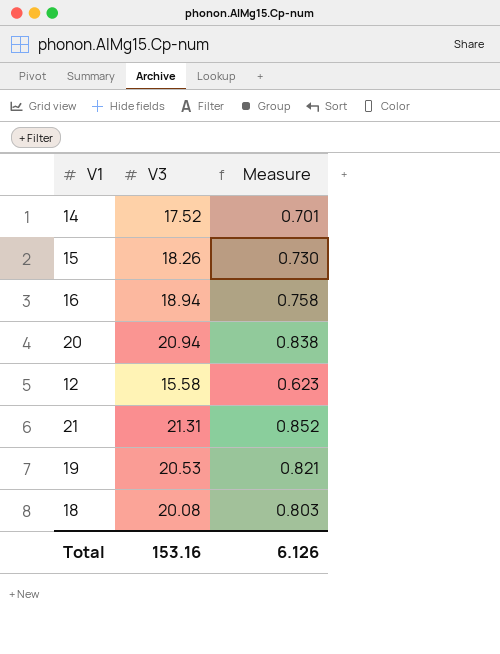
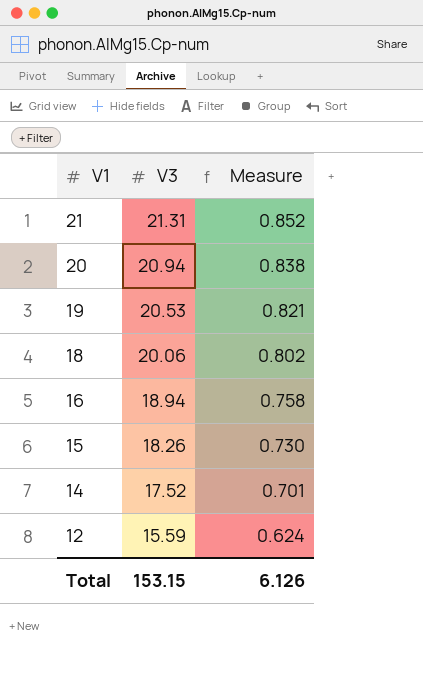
row order: none -> V1 descending
18 | V3: 20.08 -> 20.06
18 | Measure: 0.803 -> 0.802
12 | V3: 15.58 -> 15.59
12 | Measure: 0.623 -> 0.624
Total | V3: 153.16 -> 153.15

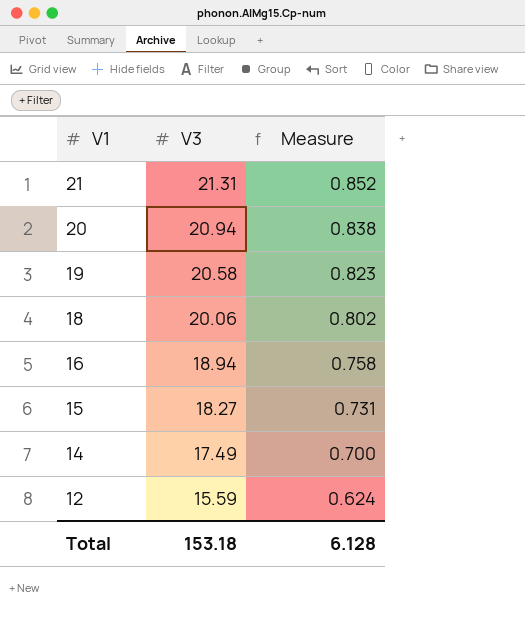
19 | V3: 20.53 -> 20.58
19 | Measure: 0.821 -> 0.823
15 | V3: 18.26 -> 18.27
15 | Measure: 0.730 -> 0.731
14 | V3: 17.52 -> 17.49
14 | Measure: 0.701 -> 0.700
Total | V3: 153.15 -> 153.18
Total | Measure: 6.126 -> 6.128

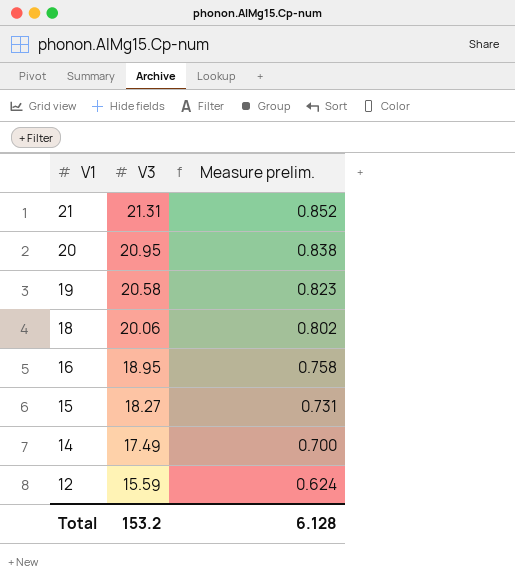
column name: Measure -> Measure prelim.
20 | V3: 20.94 -> 20.95
16 | V3: 18.94 -> 18.95
Total | V3: 153.18 -> 153.2

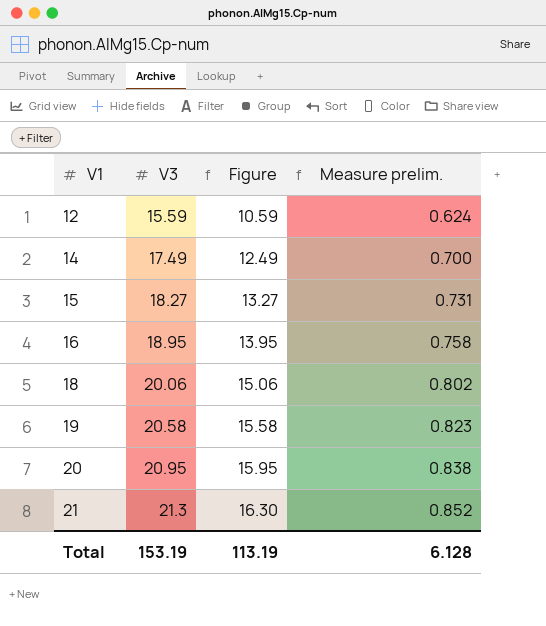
row order: V1 descending -> V1 ascending
column Figure | formula: none -> [V3] - 5
21 | V3: 21.31 -> 21.3
Total | V3: 153.2 -> 153.19

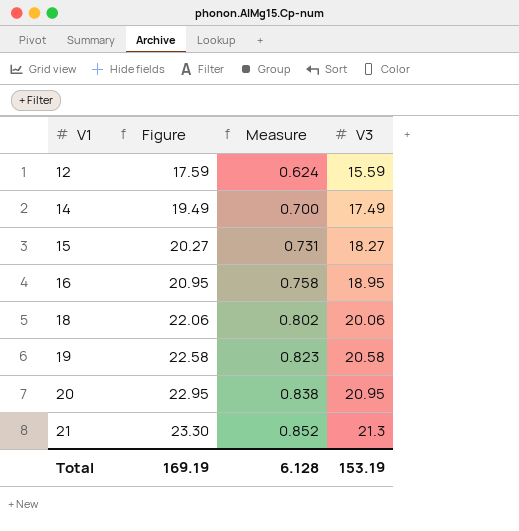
column Figure | formula: [V3] - 5 -> [V3] + 2
column name: Measure prelim. -> Measure
column V3 | position: 2 -> 4
Total | Figure: 113.19 -> 169.19

